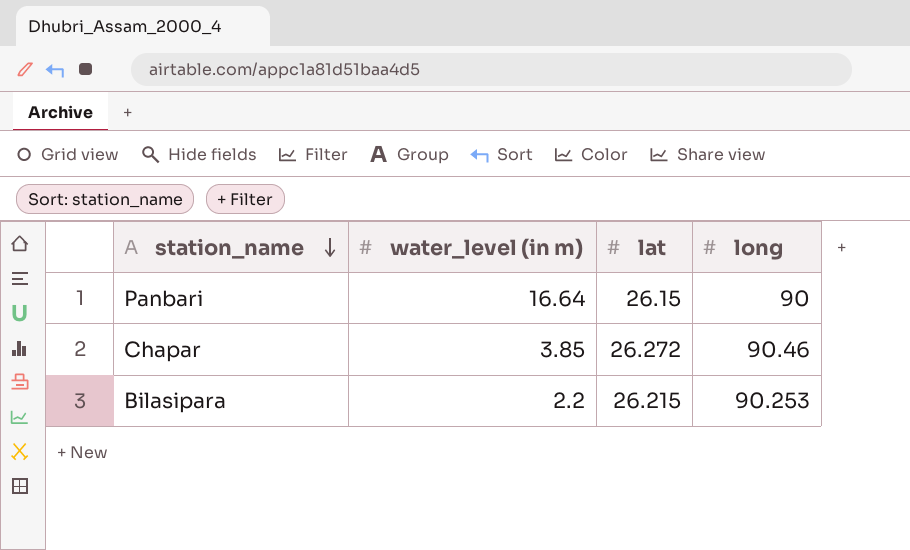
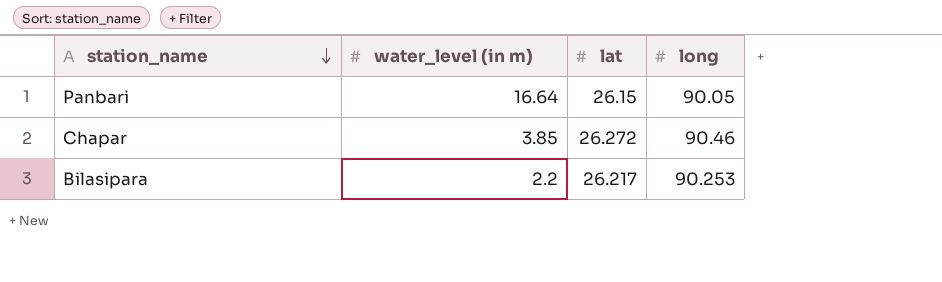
Panbari | long: 90 -> 90.05
Bilasipara | lat: 26.215 -> 26.217

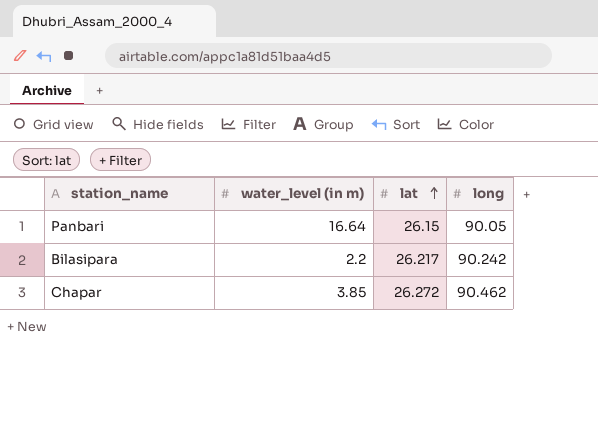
row order: station_name descending -> lat ascending
Bilasipara | long: 90.253 -> 90.242
Chapar | long: 90.46 -> 90.462

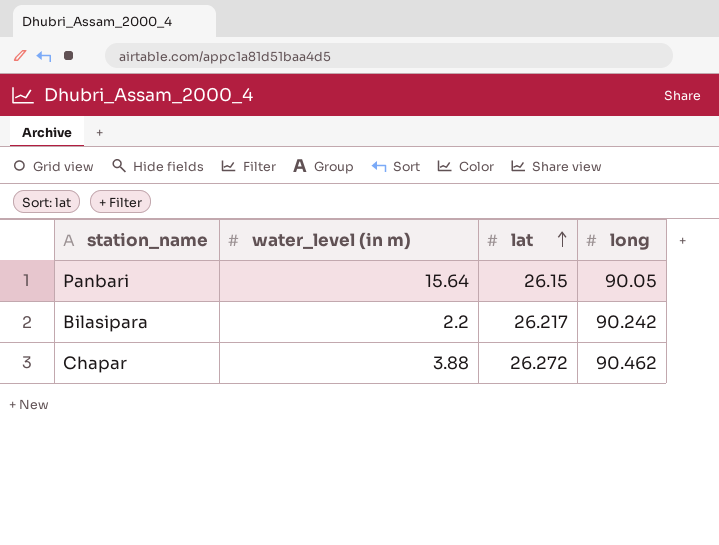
Panbari | water_level (in m): 16.64 -> 15.64
Chapar | water_level (in m): 3.85 -> 3.88

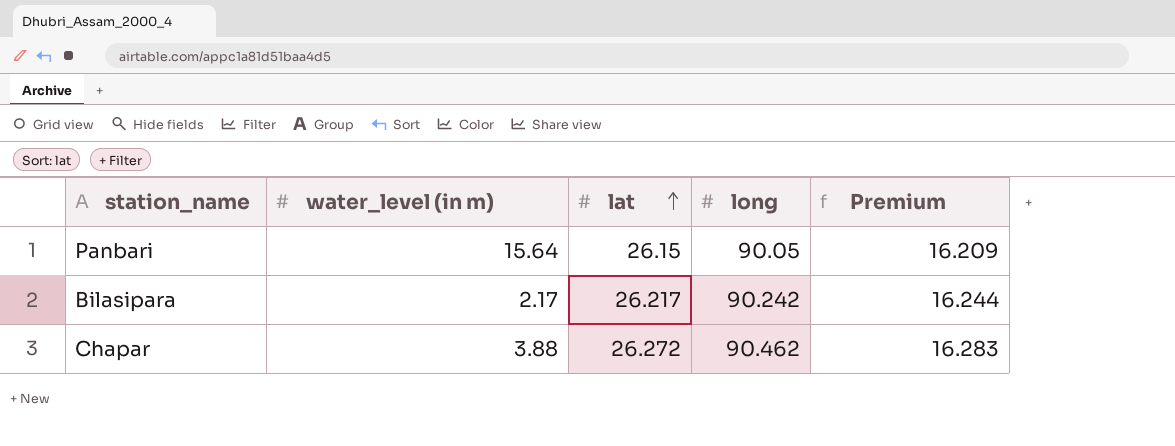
column Premium | formula: none -> [long] * 0.18
Bilasipara | water_level (in m): 2.2 -> 2.17

